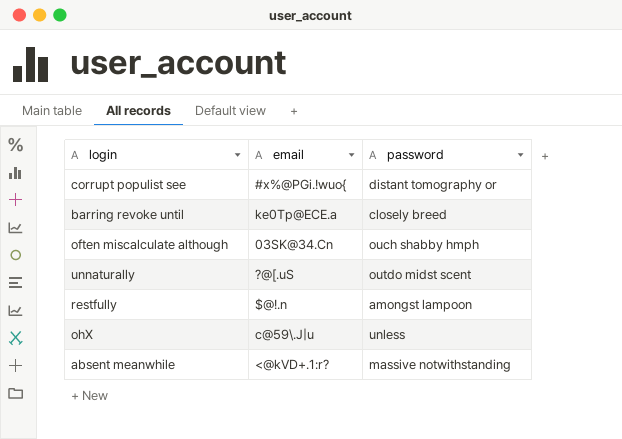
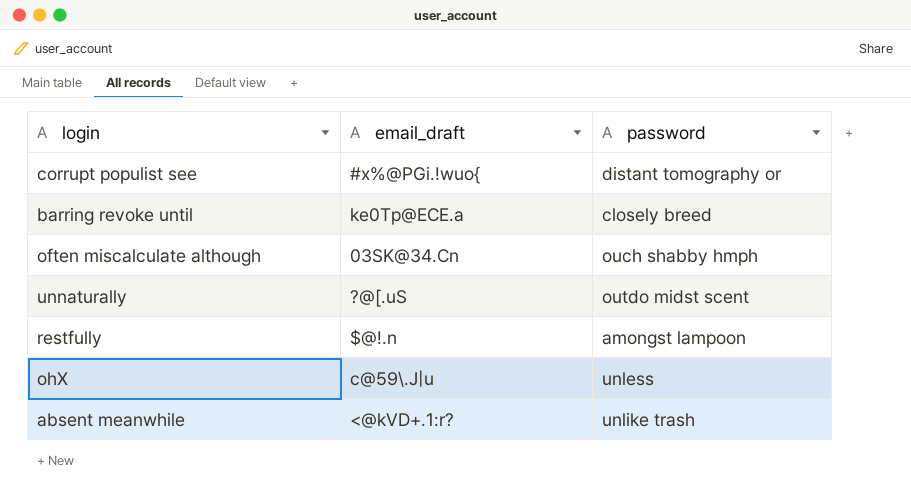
column name: email -> email_draft
absent meanwhile | password: massive notwithstanding -> unlike trash

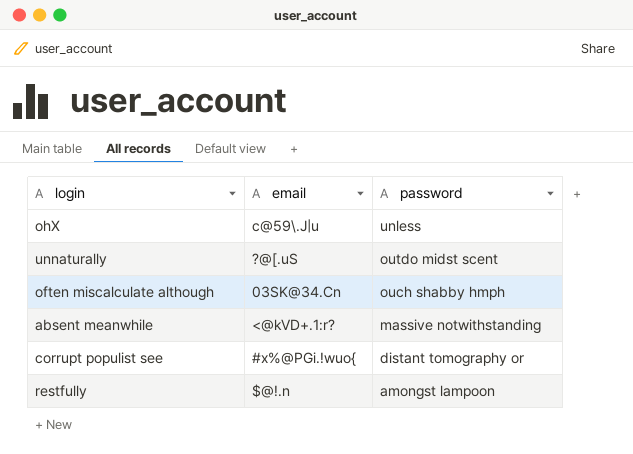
row order: none -> password descending
column name: email_draft -> email
row barring revoke until: ke0Tp@ECE.a | closely breed -> none
absent meanwhile | password: unlike trash -> massive notwithstanding

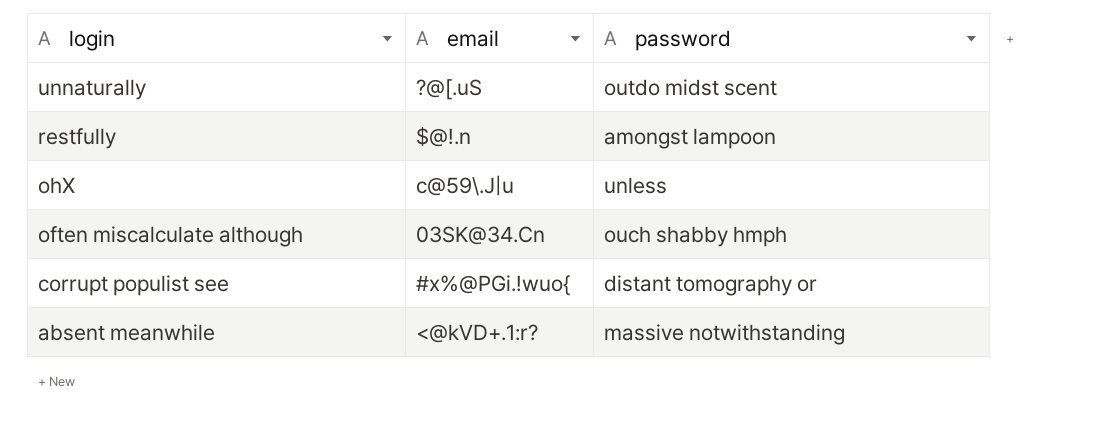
row order: password descending -> login descending

